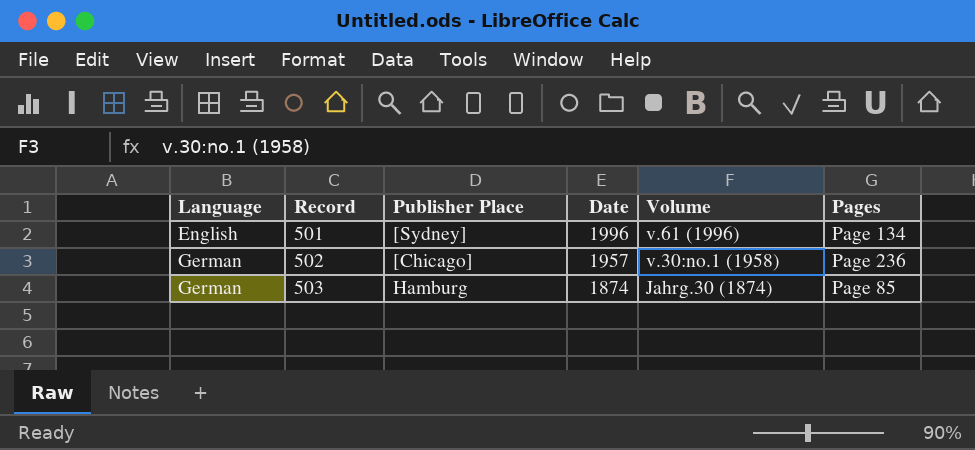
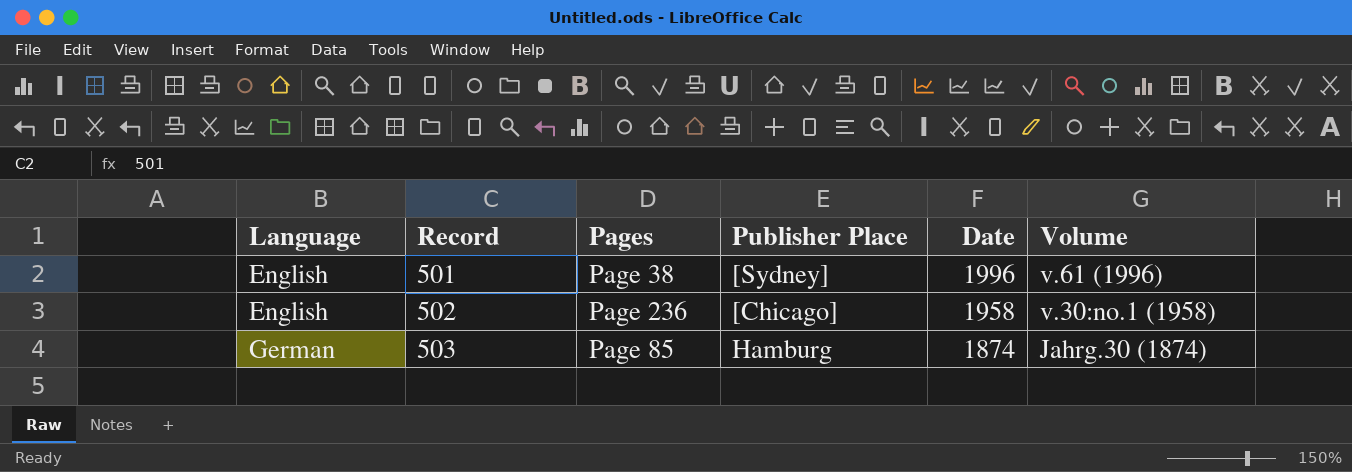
column Pages | position: 6 -> 3
501 | Pages: Page 134 -> Page 38
502 | Language: German -> English
502 | Date: 1957 -> 1958

